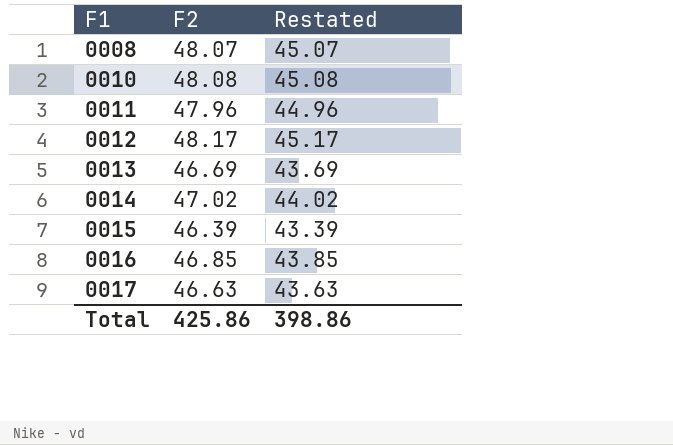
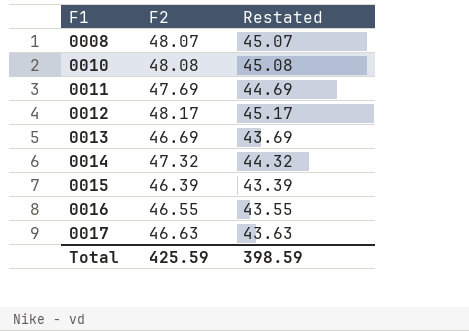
0011 | F2: 47.96 -> 47.69
0011 | Restated: 44.96 -> 44.69
0014 | F2: 47.02 -> 47.32
0014 | Restated: 44.02 -> 44.32
0016 | F2: 46.85 -> 46.55
0016 | Restated: 43.85 -> 43.55
Total | F2: 425.86 -> 425.59
Total | Restated: 398.86 -> 398.59

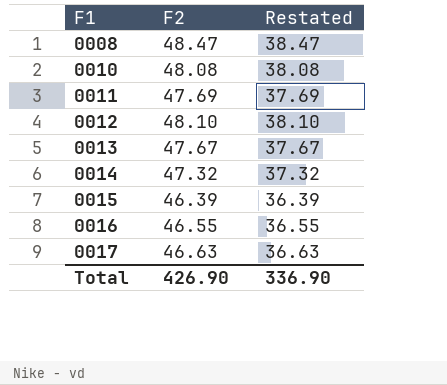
column Restated | formula: [F2] - 3 -> [F2] - 10
0008 | F2: 48.07 -> 48.47
0012 | F2: 48.17 -> 48.10
0013 | F2: 46.69 -> 47.67
Total | F2: 425.59 -> 426.90
Total | Restated: 398.59 -> 336.90

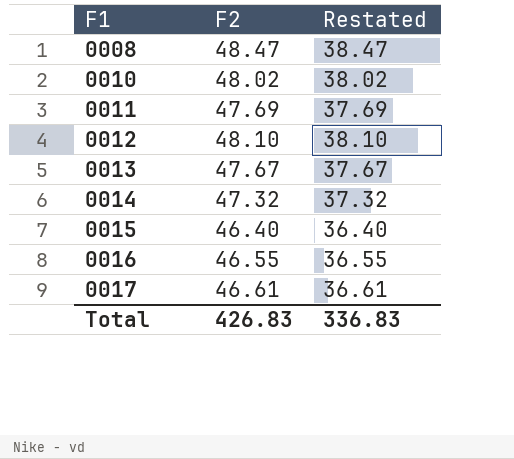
0010 | F2: 48.08 -> 48.02
0010 | Restated: 38.08 -> 38.02
0015 | F2: 46.39 -> 46.40
0015 | Restated: 36.39 -> 36.40
0017 | F2: 46.63 -> 46.61
0017 | Restated: 36.63 -> 36.61
Total | F2: 426.90 -> 426.83
Total | Restated: 336.90 -> 336.83

